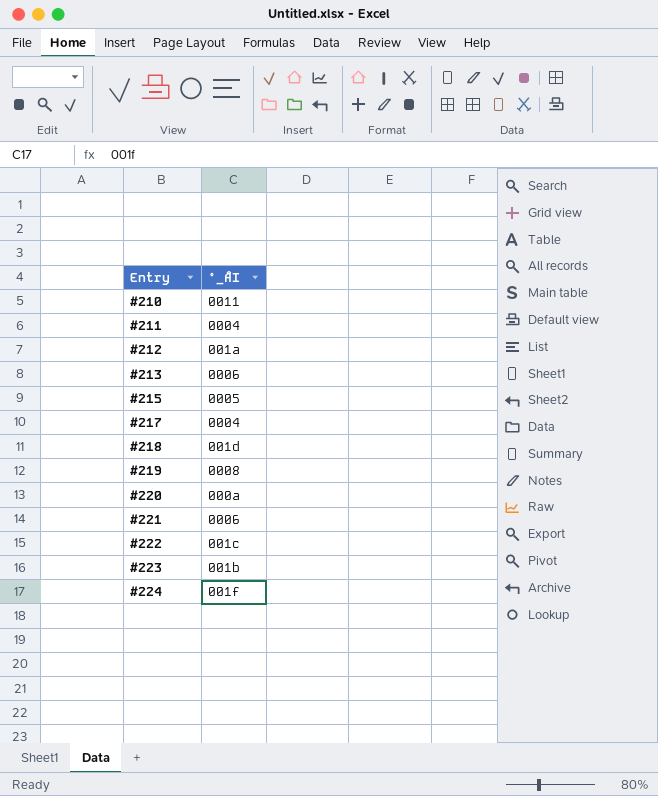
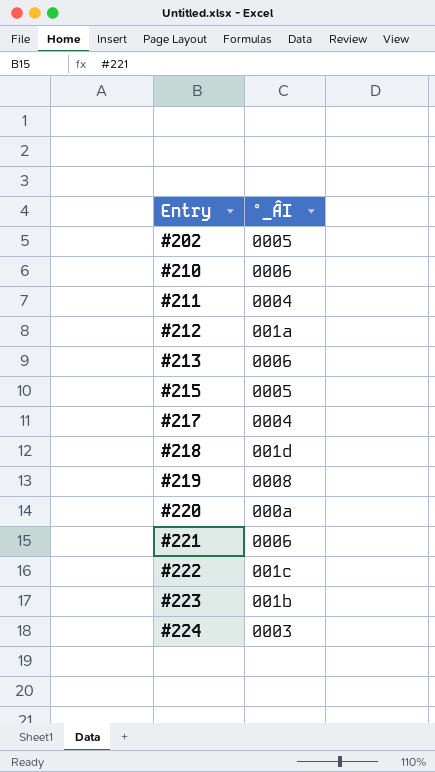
row #202: none -> 0005
#210 | °_ÂI: 0011 -> 0006
#224 | °_ÂI: 001f -> 0003

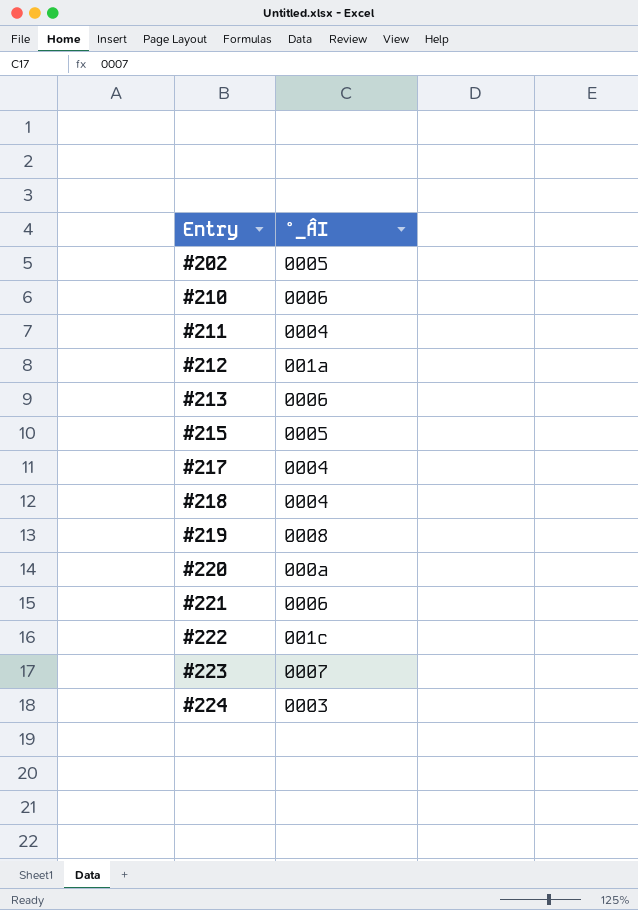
#218 | °_ÂI: 001d -> 0004
#223 | °_ÂI: 001b -> 0007

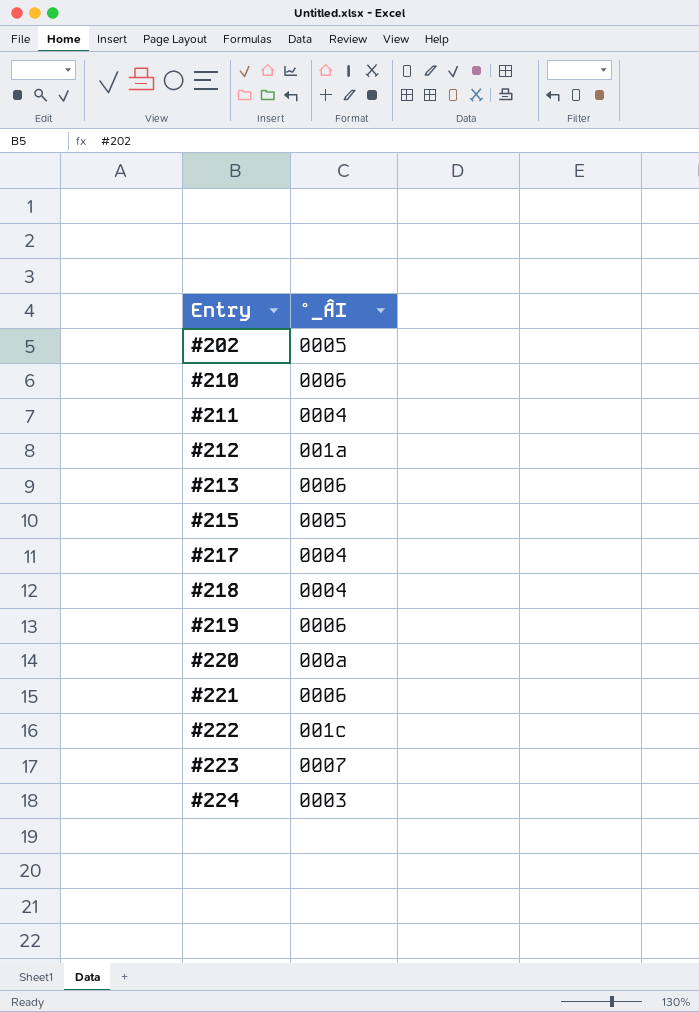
#219 | °_ÂI: 0008 -> 0006

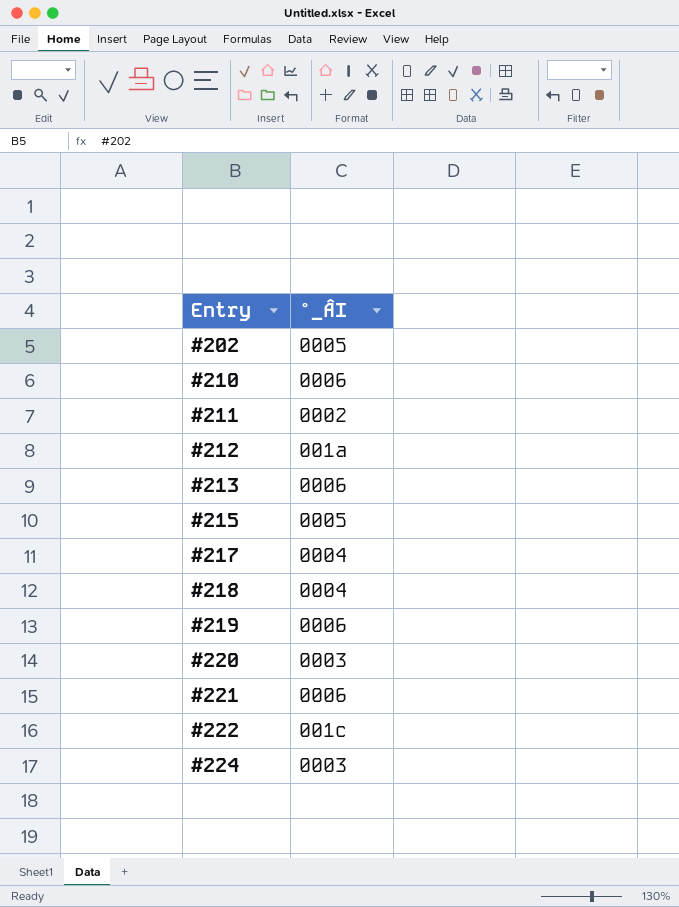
row #223: 0007 -> none
#211 | °_ÂI: 0004 -> 0002
#220 | °_ÂI: 000a -> 0003

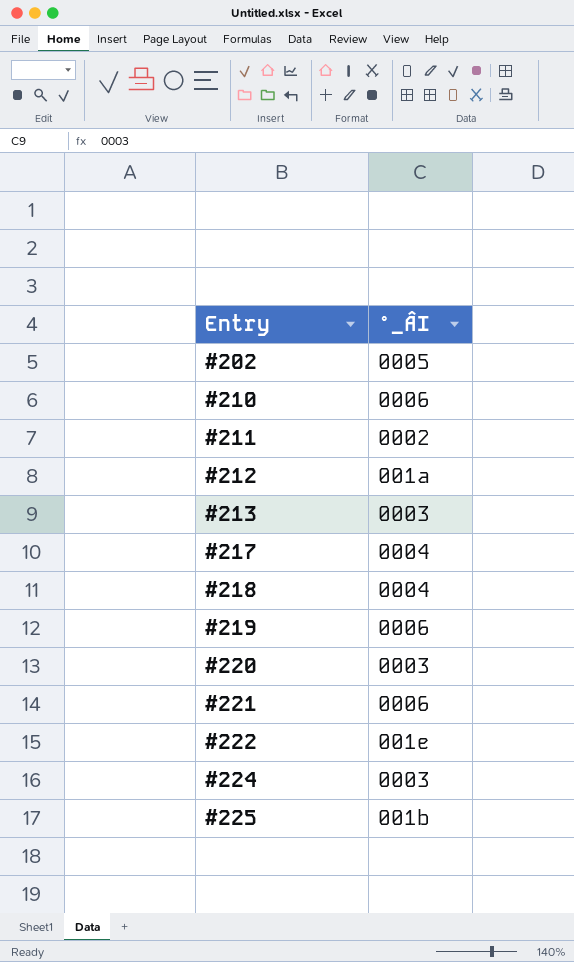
row #215: 0005 -> none
#213 | °_ÂI: 0006 -> 0003
#222 | °_ÂI: 001c -> 001e
row #225: none -> 001b

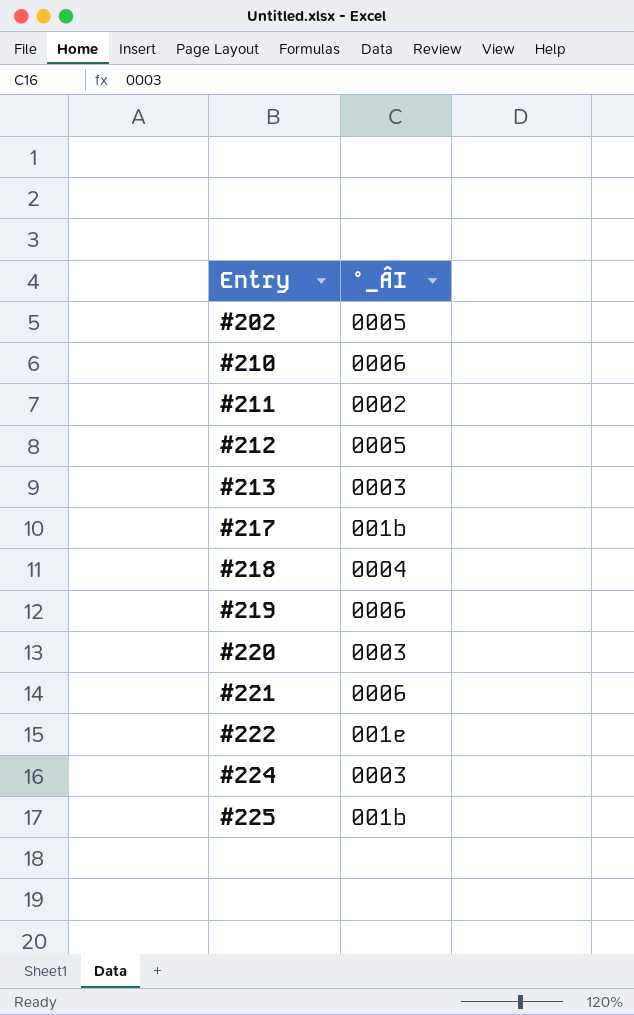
#212 | °_ÂI: 001a -> 0005
#217 | °_ÂI: 0004 -> 001b

